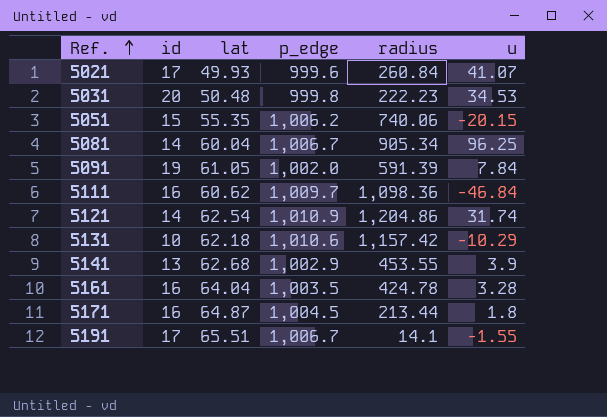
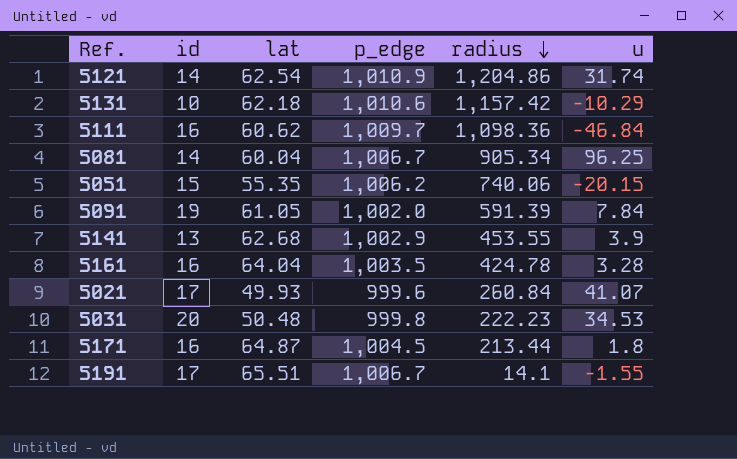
row order: Ref. ascending -> radius descending

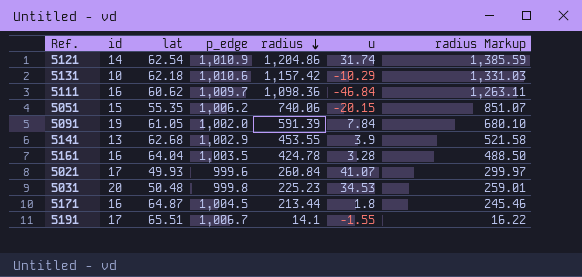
column radius Markup | formula: none -> [radius] * 1.15
row 5081: 14 | 60.04 | 1,006.7 | 905.34 | 96.25 -> none
5031 | radius: 222.23 -> 225.23

